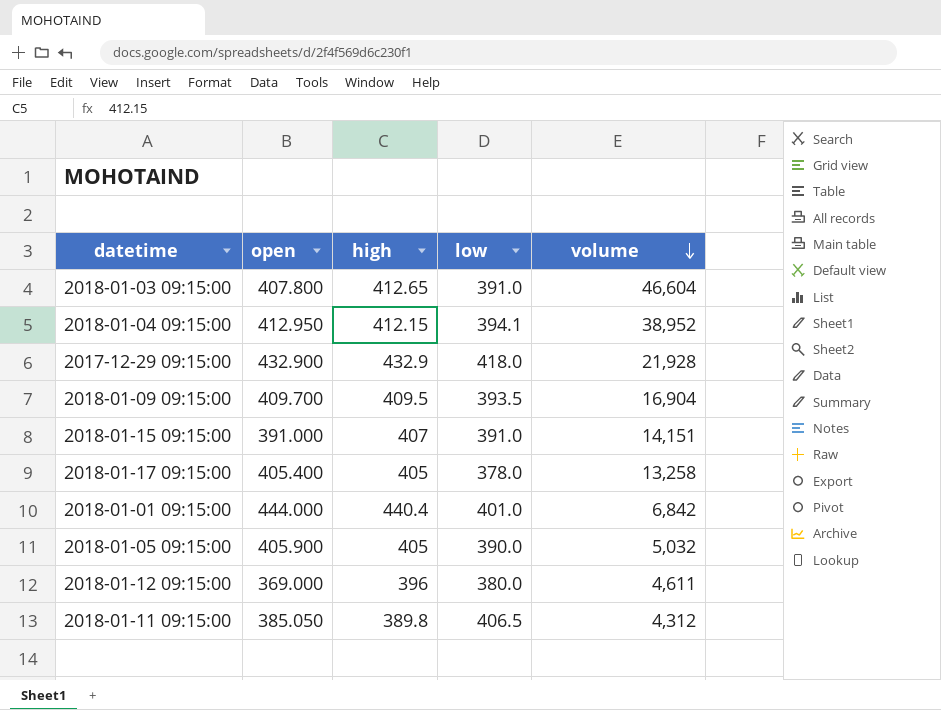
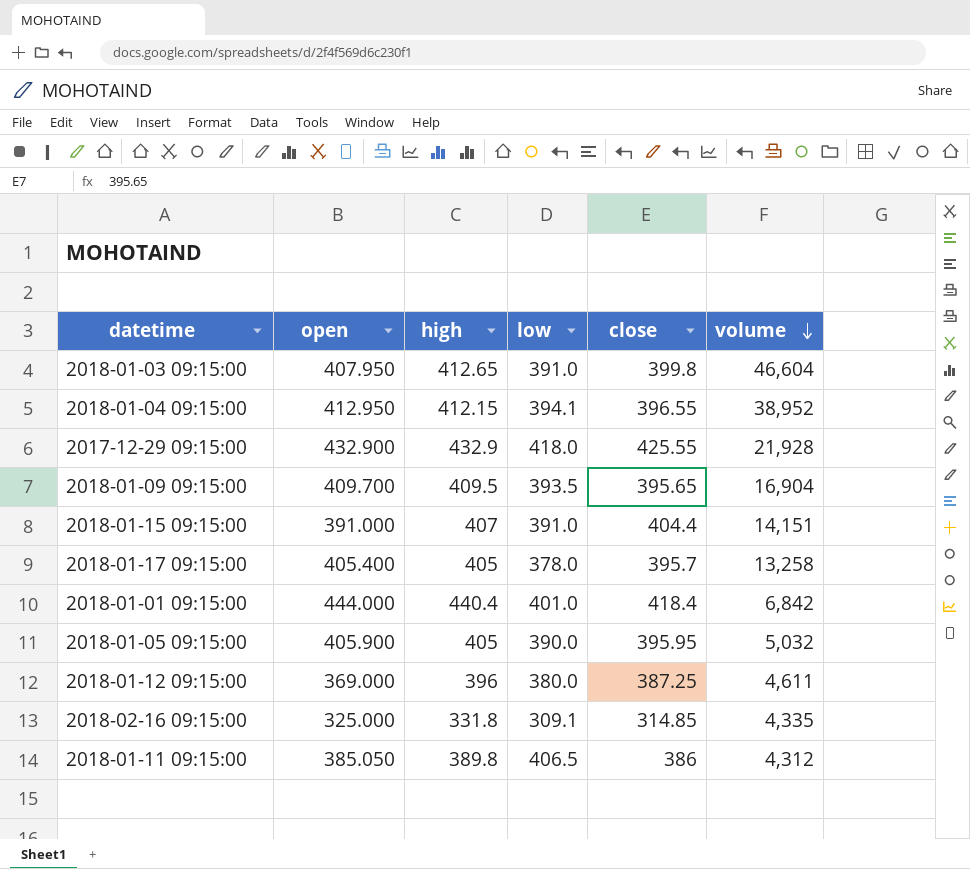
column close | position: none -> 5
2018-01-03 09:15:00 | open: 407.800 -> 407.950
row 2018-02-16 09:15:00: none -> 325.000 | 331.8 | 309.1 | 314.85 | 4,335

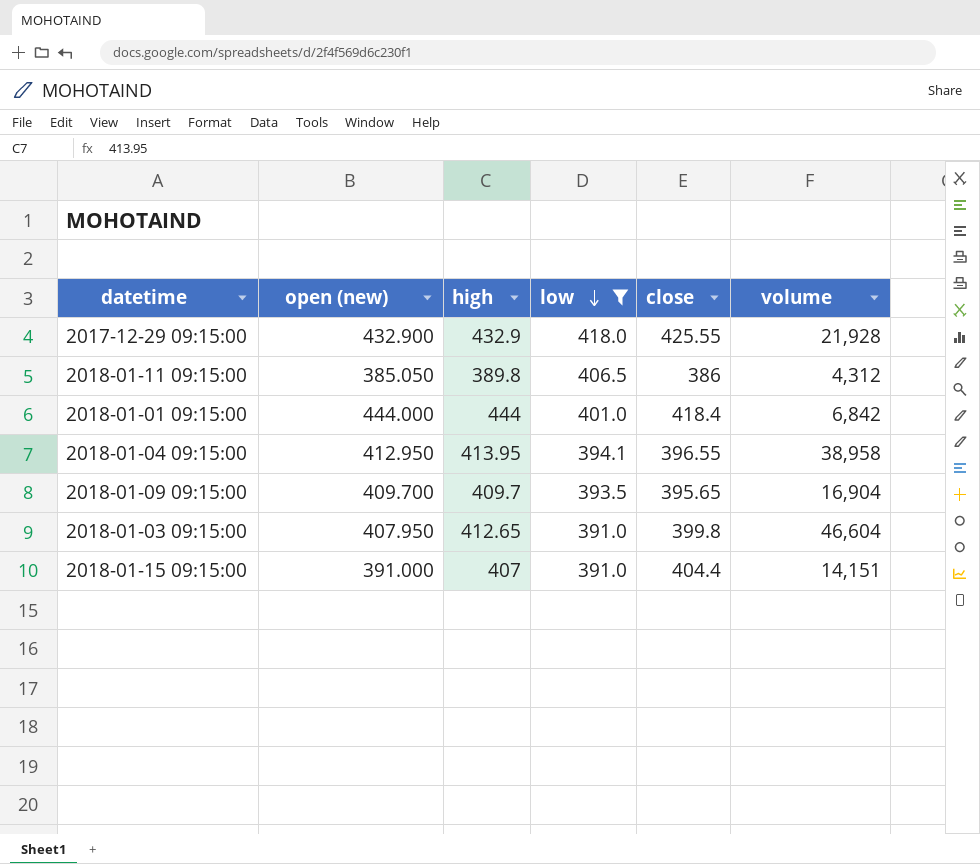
filter: none -> low >= 391.0
row order: volume descending -> low descending
column name: open -> open (new)
2018-01-01 09:15:00 | high: 440.4 -> 444
2018-01-04 09:15:00 | high: 412.15 -> 413.95
2018-01-04 09:15:00 | volume: 38,952 -> 38,958
2018-01-09 09:15:00 | high: 409.5 -> 409.7

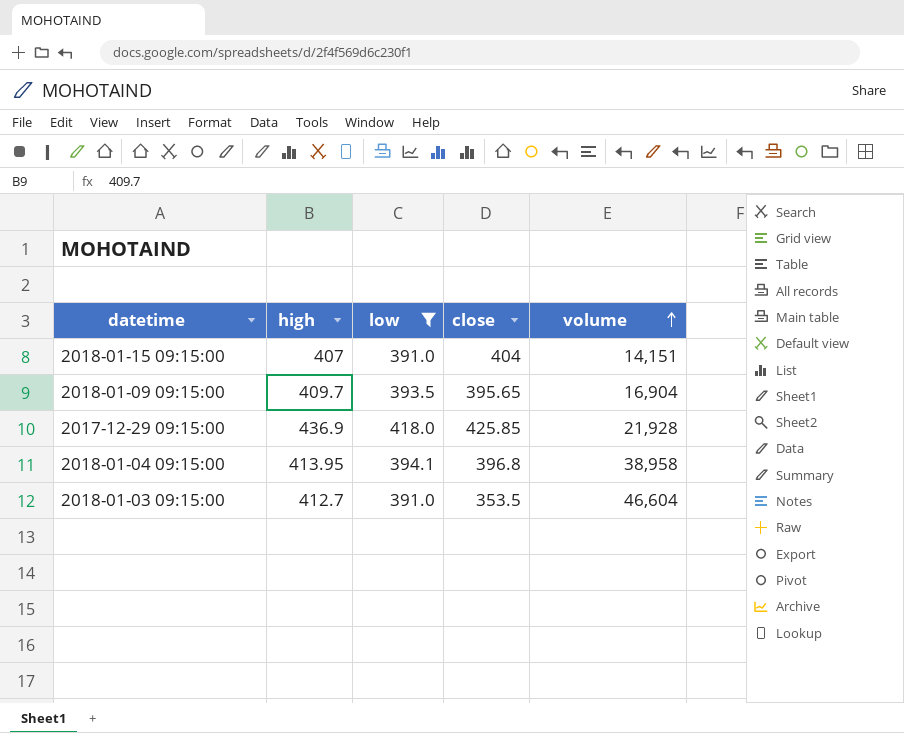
row order: low descending -> volume ascending
column open (new) | position: 2 -> none
row 2018-01-11 09:15:00: 385.050 | 389.8 | 406.5 | 386 | 4,312 -> none
row 2018-01-01 09:15:00: 444.000 | 444 | 401.0 | 418.4 | 6,842 -> none
2018-01-15 09:15:00 | close: 404.4 -> 404
2017-12-29 09:15:00 | high: 432.9 -> 436.9
2017-12-29 09:15:00 | close: 425.55 -> 425.85
2018-01-04 09:15:00 | close: 396.55 -> 396.8
2018-01-03 09:15:00 | high: 412.65 -> 412.7
2018-01-03 09:15:00 | close: 399.8 -> 353.5

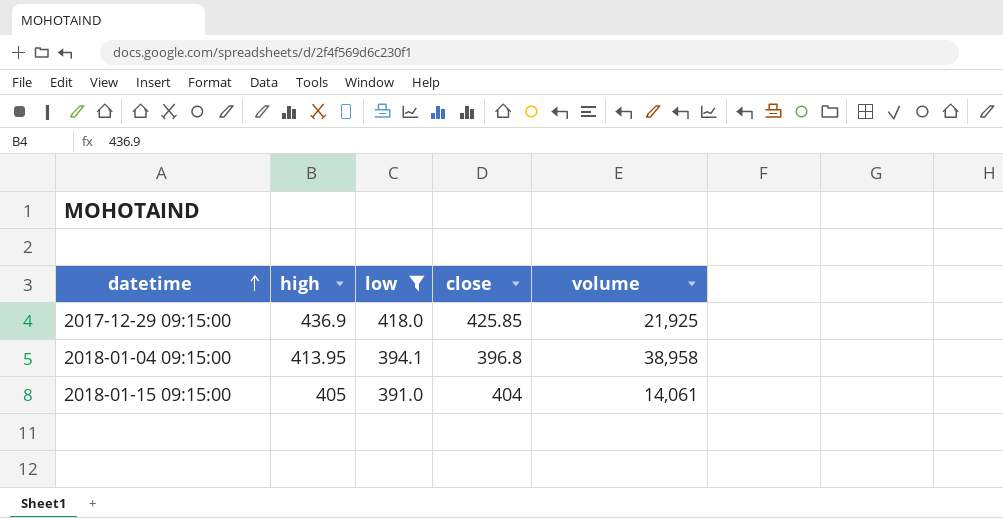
row order: volume ascending -> datetime ascending
row 2018-01-09 09:15:00: 409.7 | 393.5 | 395.65 | 16,904 -> none
row 2018-01-03 09:15:00: 412.7 | 391.0 | 353.5 | 46,604 -> none
2017-12-29 09:15:00 | volume: 21,928 -> 21,925
2018-01-15 09:15:00 | high: 407 -> 405
2018-01-15 09:15:00 | volume: 14,151 -> 14,061

